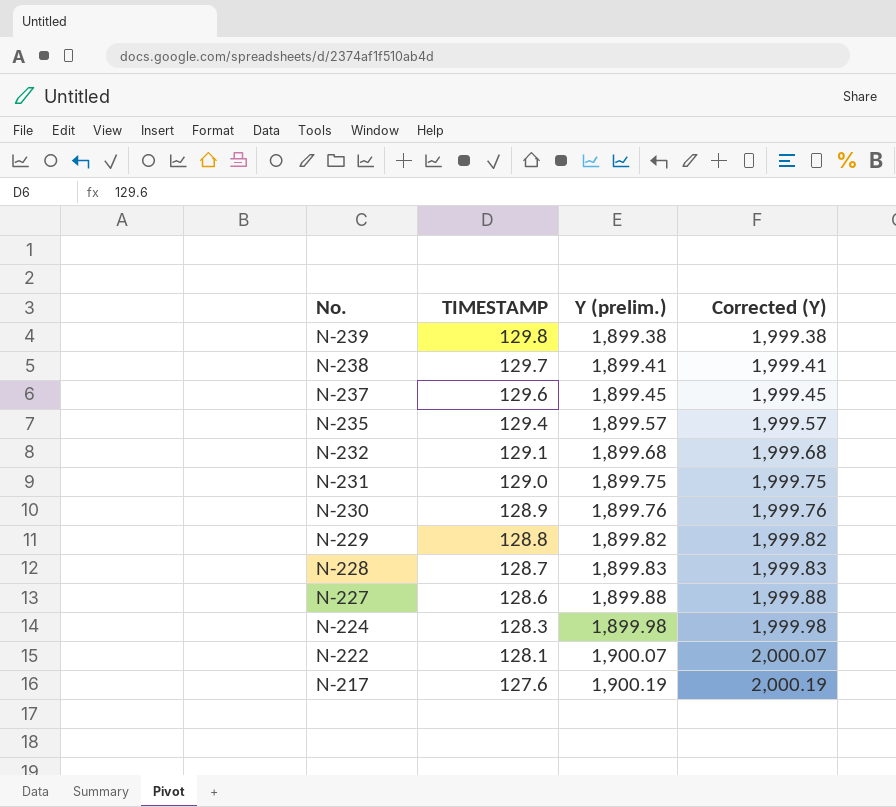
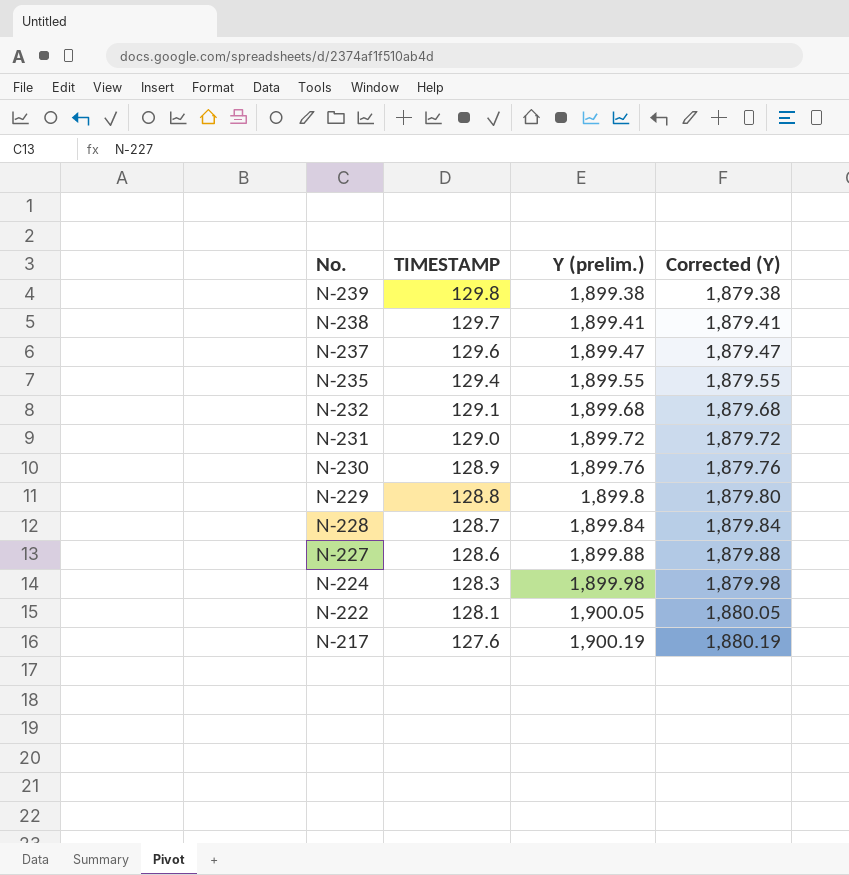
column Corrected (Y) | formula: [Y (prelim.)] + 100 -> [Y (prelim.)] - 20
N-237 | Y (prelim.): 1,899.45 -> 1,899.47
N-235 | Y (prelim.): 1,899.57 -> 1,899.55
N-231 | Y (prelim.): 1,899.75 -> 1,899.72
N-229 | Y (prelim.): 1,899.82 -> 1,899.8
N-228 | Y (prelim.): 1,899.83 -> 1,899.84
N-222 | Y (prelim.): 1,900.07 -> 1,900.05

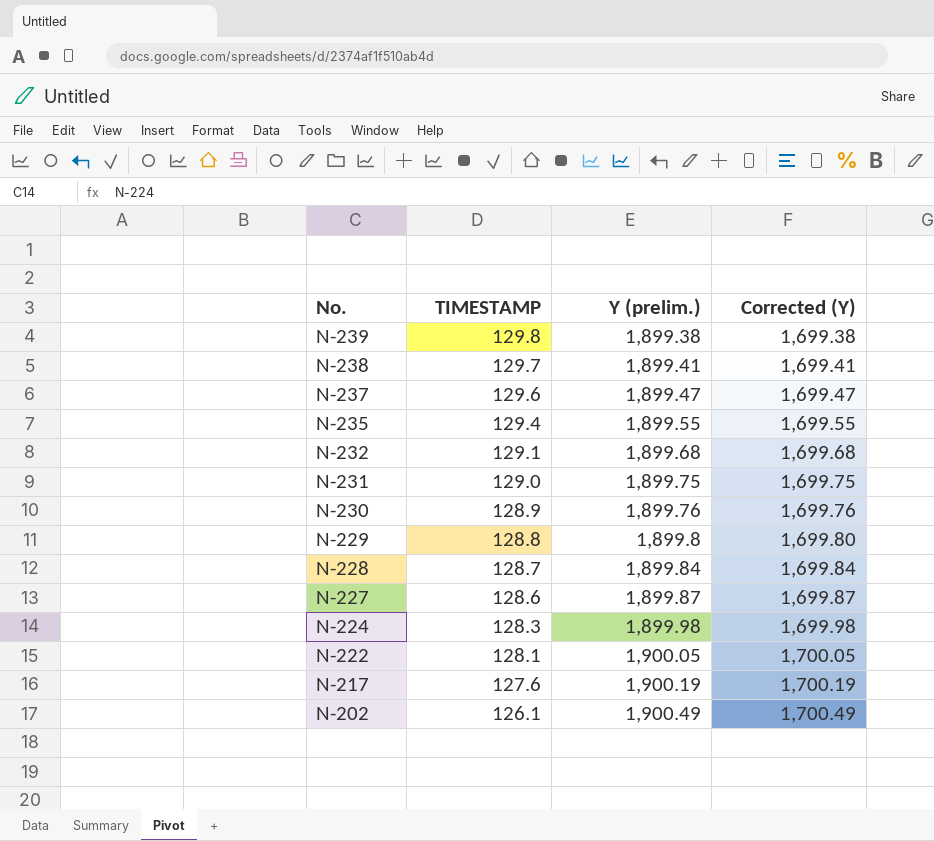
column Corrected (Y) | formula: [Y (prelim.)] - 20 -> [Y (prelim.)] - 200
N-231 | Y (prelim.): 1,899.72 -> 1,899.75
N-227 | Y (prelim.): 1,899.88 -> 1,899.87
row N-202: none -> 126.1 | 1,900.49 | 1,700.49

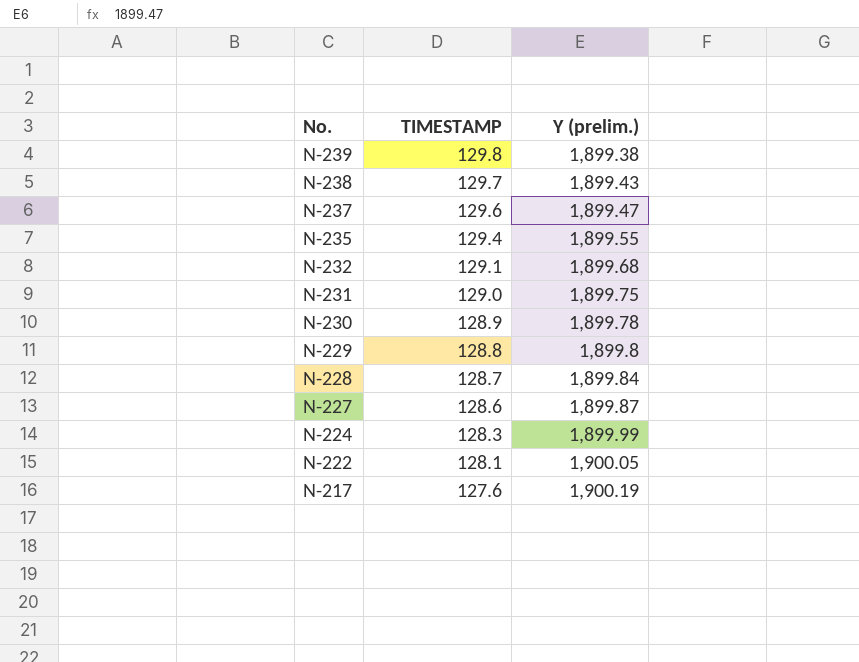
column Corrected (Y) | formula: [Y (prelim.)] - 200 -> none
row N-202: 126.1 | 1,900.49 | 1,700.49 -> none
N-238 | Y (prelim.): 1,899.41 -> 1,899.43
N-230 | Y (prelim.): 1,899.76 -> 1,899.78
N-224 | Y (prelim.): 1,899.98 -> 1,899.99

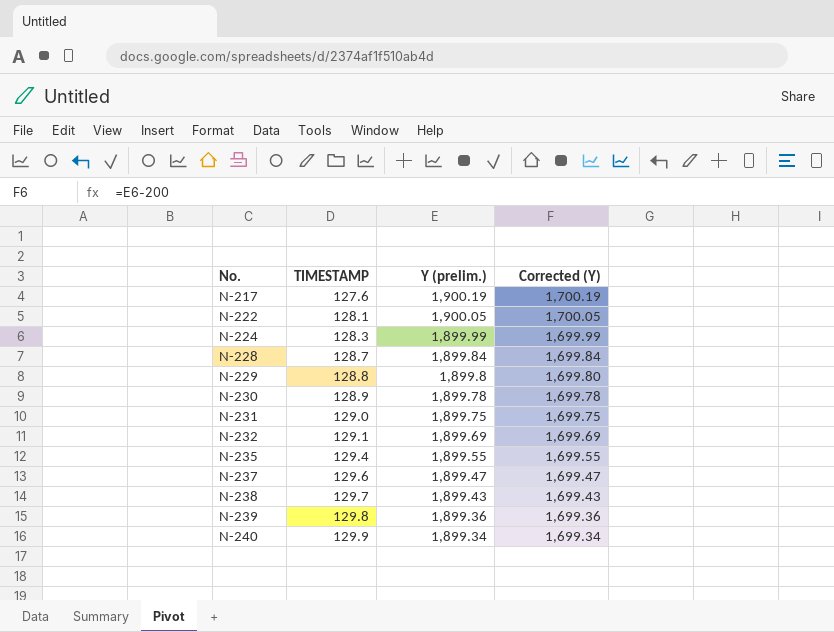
row order: No. descending -> No. ascending
column Corrected (Y) | formula: none -> [Y (prelim.)] - 200
row N-227: 128.6 | 1,899.87 -> none
N-232 | Y (prelim.): 1,899.68 -> 1,899.69
N-239 | Y (prelim.): 1,899.38 -> 1,899.36
row N-240: none -> 129.9 | 1,899.34 | 1,699.34

